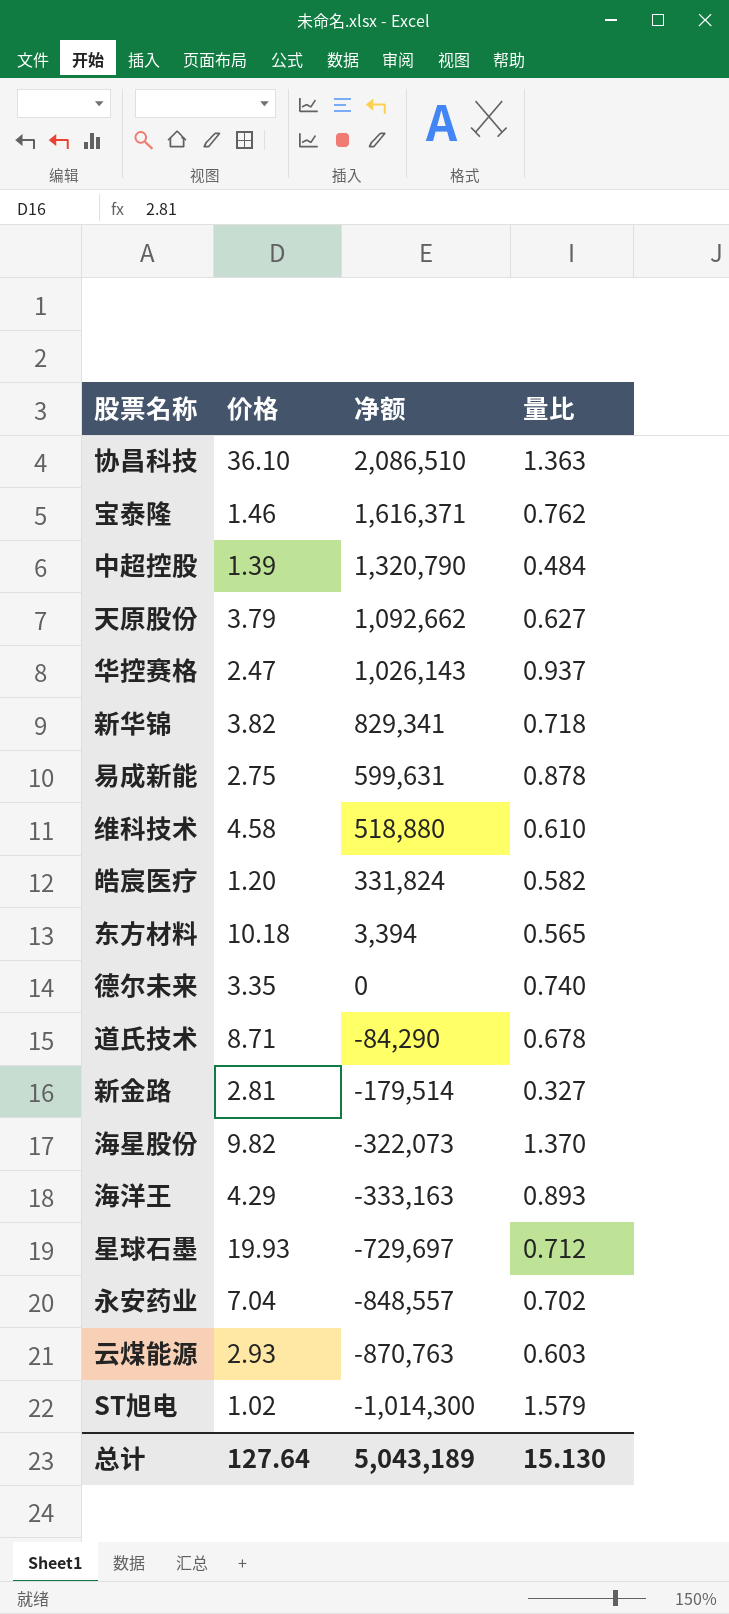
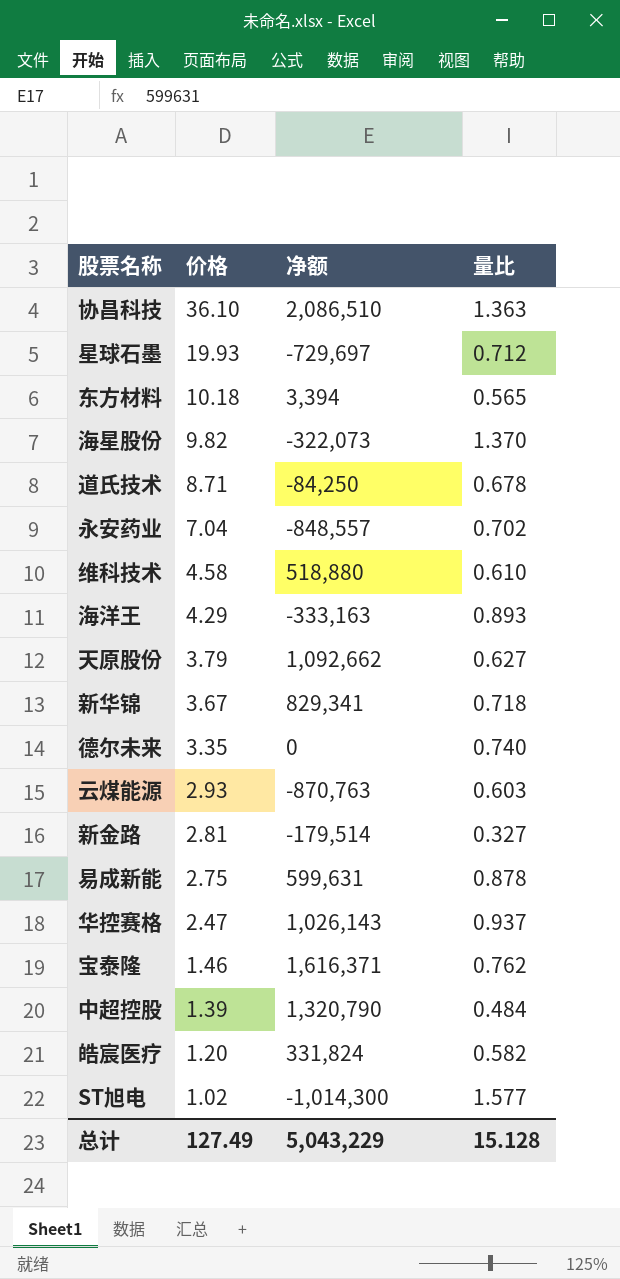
row order: 净额 descending -> 价格 descending
道氏技术 | 净额: -84,290 -> -84,250
新华锦 | 价格: 3.82 -> 3.67
ST旭电 | 量比: 1.579 -> 1.577
总计 | 价格: 127.64 -> 127.49
总计 | 净额: 5,043,189 -> 5,043,229
总计 | 量比: 15.130 -> 15.128

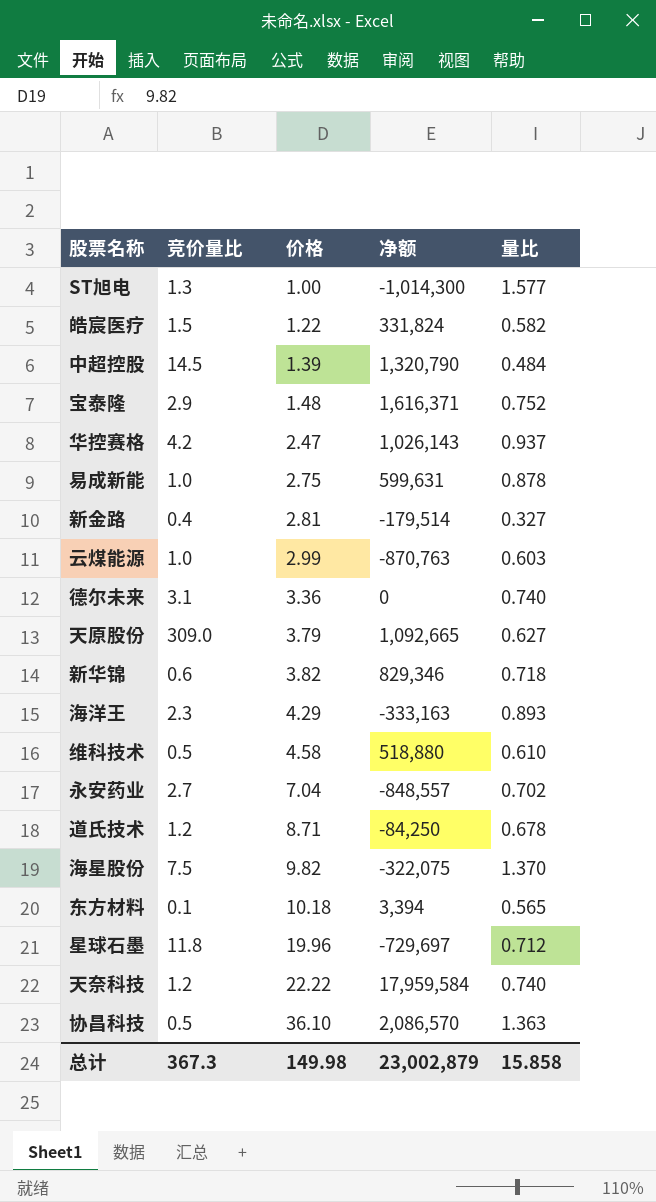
row order: 价格 descending -> 价格 ascending
column 竞价量比 | position: none -> 2
ST旭电 | 价格: 1.02 -> 1.00
皓宸医疗 | 价格: 1.20 -> 1.22
宝泰隆 | 价格: 1.46 -> 1.48
宝泰隆 | 量比: 0.762 -> 0.752
云煤能源 | 价格: 2.93 -> 2.99
德尔未来 | 价格: 3.35 -> 3.36
天原股份 | 净额: 1,092,662 -> 1,092,665
新华锦 | 价格: 3.67 -> 3.82
新华锦 | 净额: 829,341 -> 829,346
海星股份 | 净额: -322,073 -> -322,075
星球石墨 | 价格: 19.93 -> 19.96
row 天奈科技: none -> 1.2 | 22.22 | 17,959,584 | 0.740
协昌科技 | 净额: 2,086,510 -> 2,086,570
总计 | 价格: 127.49 -> 149.98
总计 | 净额: 5,043,229 -> 23,002,879
总计 | 量比: 15.128 -> 15.858

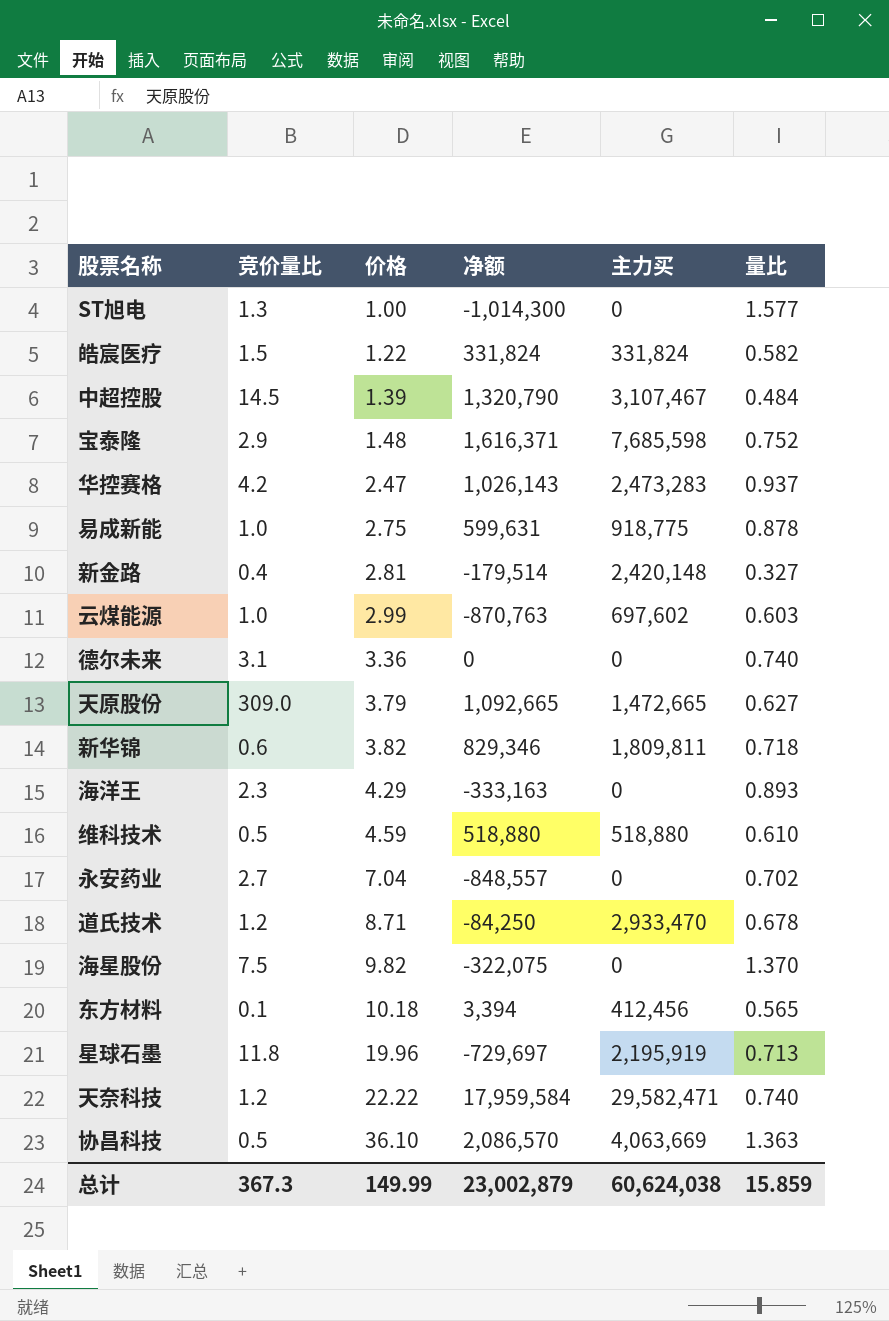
column 主力买 | position: none -> 5
维科技术 | 价格: 4.58 -> 4.59
星球石墨 | 量比: 0.712 -> 0.713
总计 | 价格: 149.98 -> 149.99
总计 | 量比: 15.858 -> 15.859

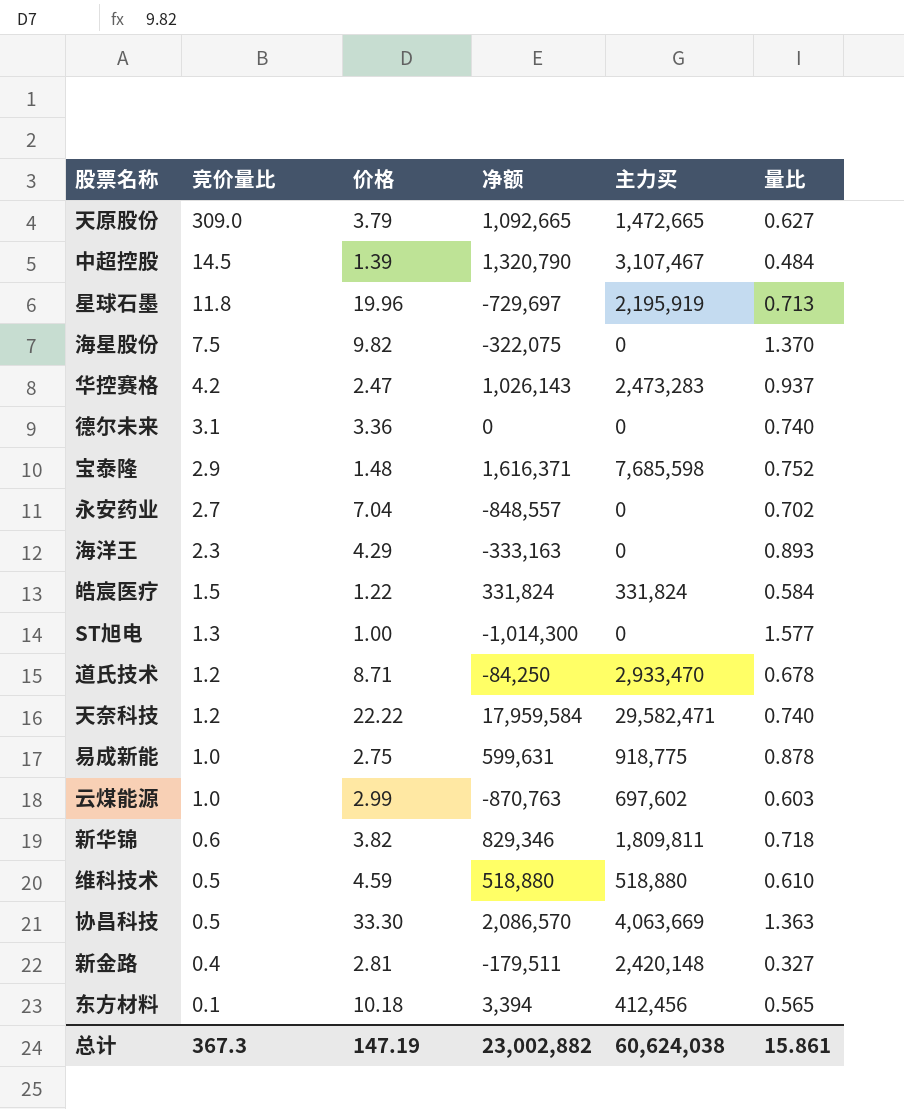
row order: 价格 ascending -> 竞价量比 descending
皓宸医疗 | 量比: 0.582 -> 0.584
协昌科技 | 价格: 36.10 -> 33.30
新金路 | 净额: -179,514 -> -179,511
总计 | 价格: 149.99 -> 147.19
总计 | 净额: 23,002,879 -> 23,002,882
总计 | 量比: 15.859 -> 15.861

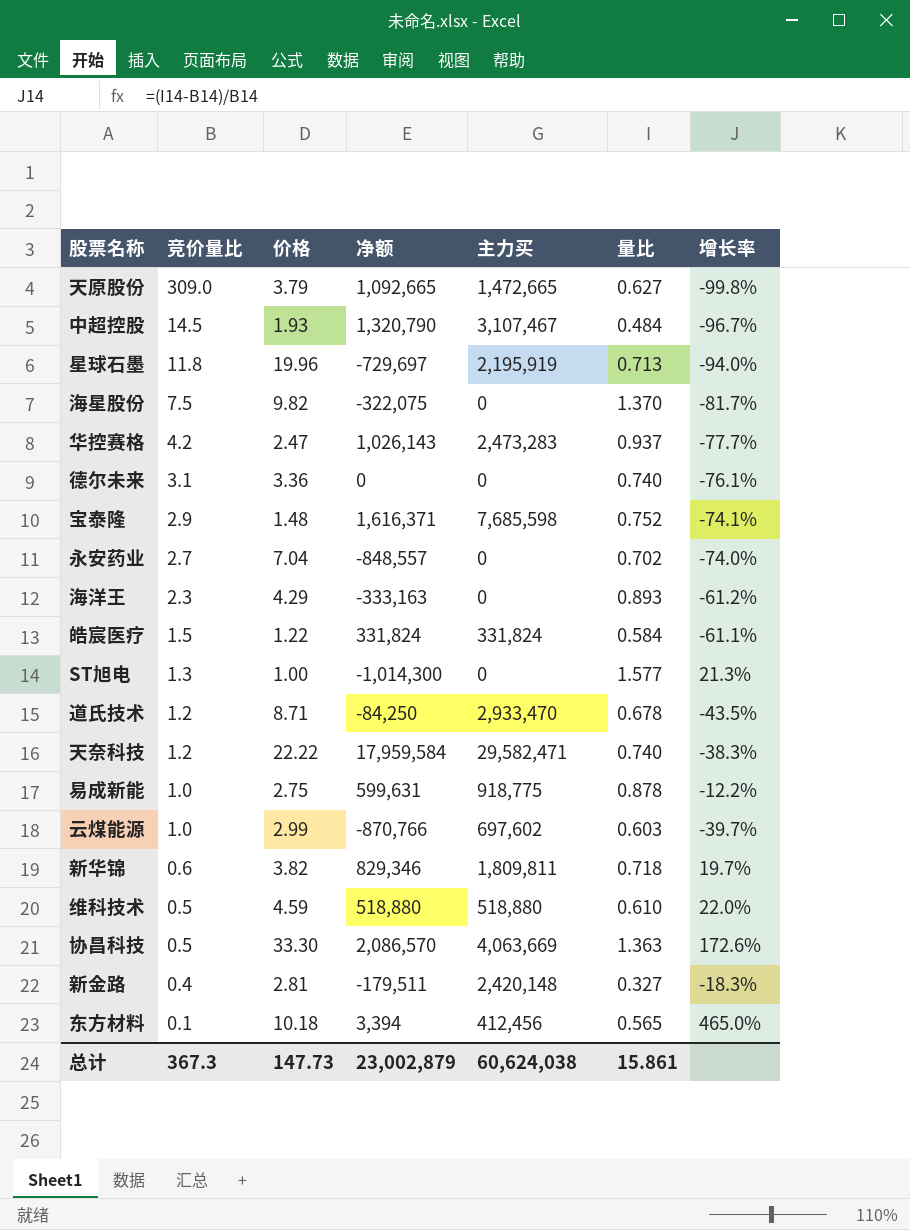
column 增长率 | formula: none -> ([量比] - [竞价量比]) / [竞价量比]
中超控股 | 价格: 1.39 -> 1.93
云煤能源 | 净额: -870,763 -> -870,766
总计 | 价格: 147.19 -> 147.73
总计 | 净额: 23,002,882 -> 23,002,879

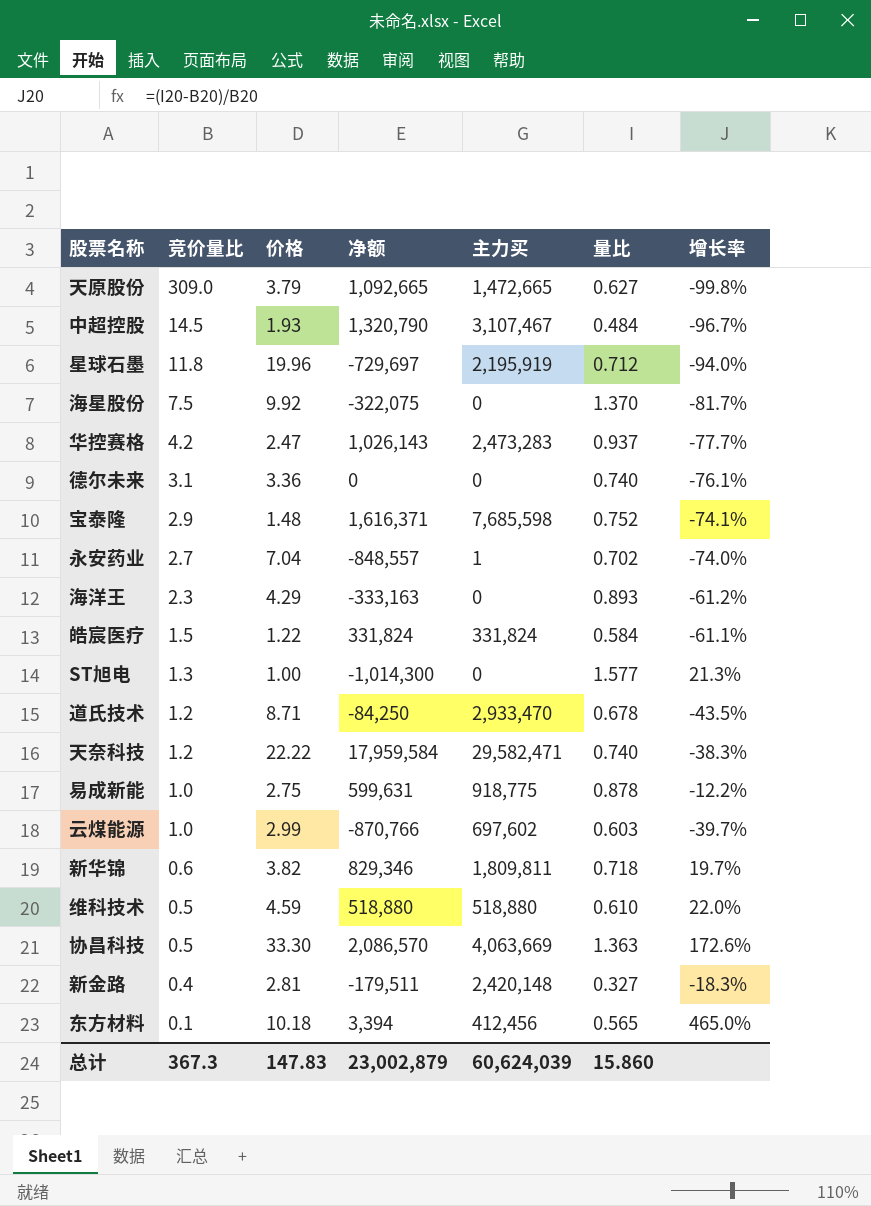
星球石墨 | 量比: 0.713 -> 0.712
海星股份 | 价格: 9.82 -> 9.92
永安药业 | 主力买: 0 -> 1
总计 | 价格: 147.73 -> 147.83
总计 | 主力买: 60,624,038 -> 60,624,039
总计 | 量比: 15.861 -> 15.860

